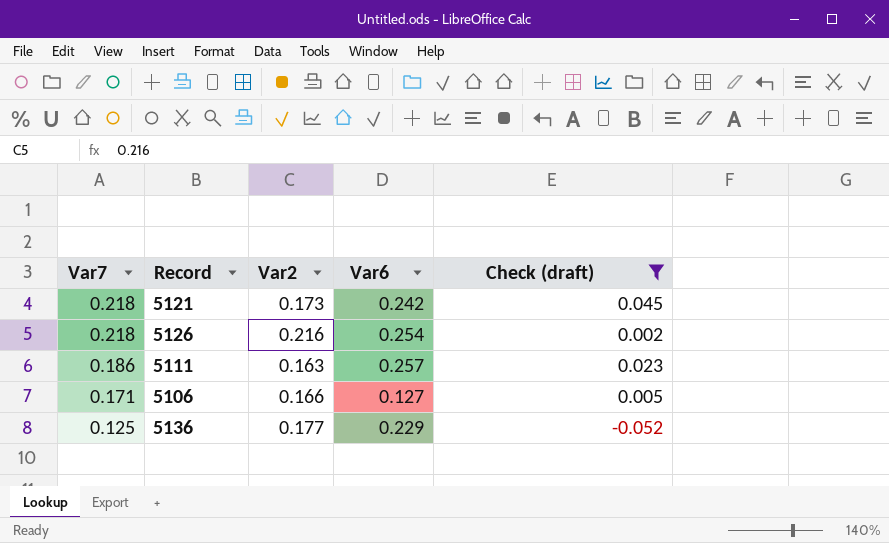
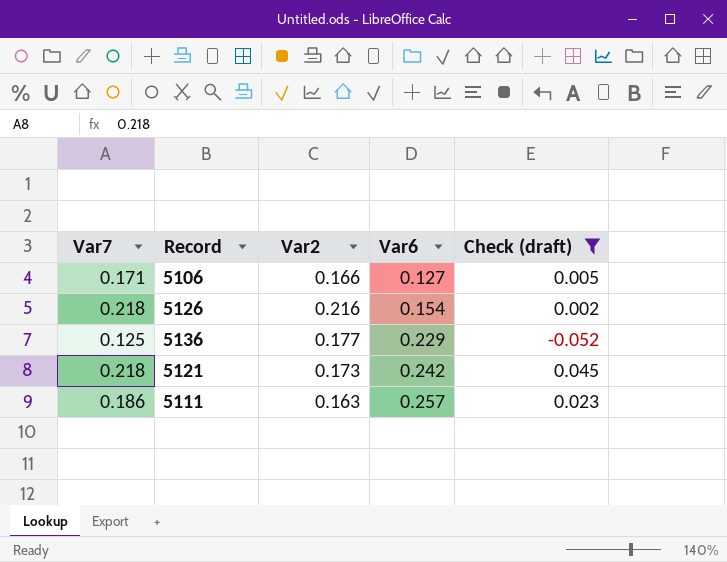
row order: Var7 descending -> Var6 ascending
5126 | Var6: 0.254 -> 0.154

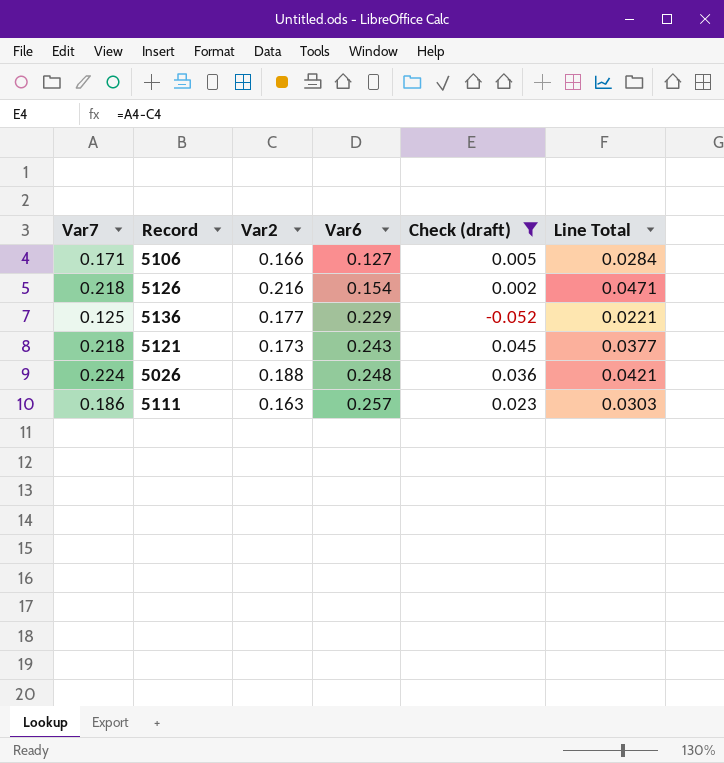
column Line Total | formula: none -> [Var7] * [Var2]
5121 | Var6: 0.242 -> 0.243
row 5026: none -> 0.224 | 0.188 | 0.248 | 0.036 | 0.0421

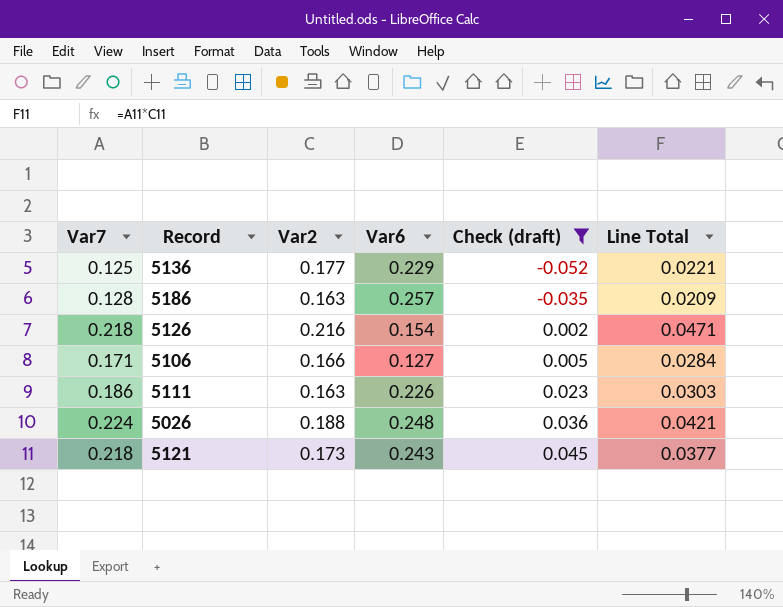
row order: Var6 ascending -> Check (draft) ascending
row 5186: none -> 0.128 | 0.163 | 0.257 | -0.035 | 0.0209
5111 | Var6: 0.257 -> 0.226

